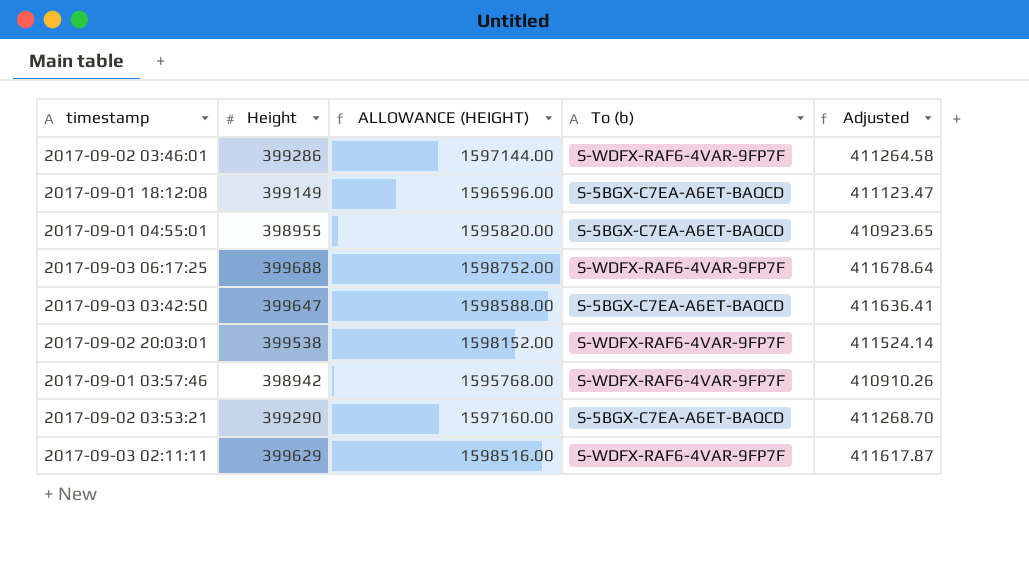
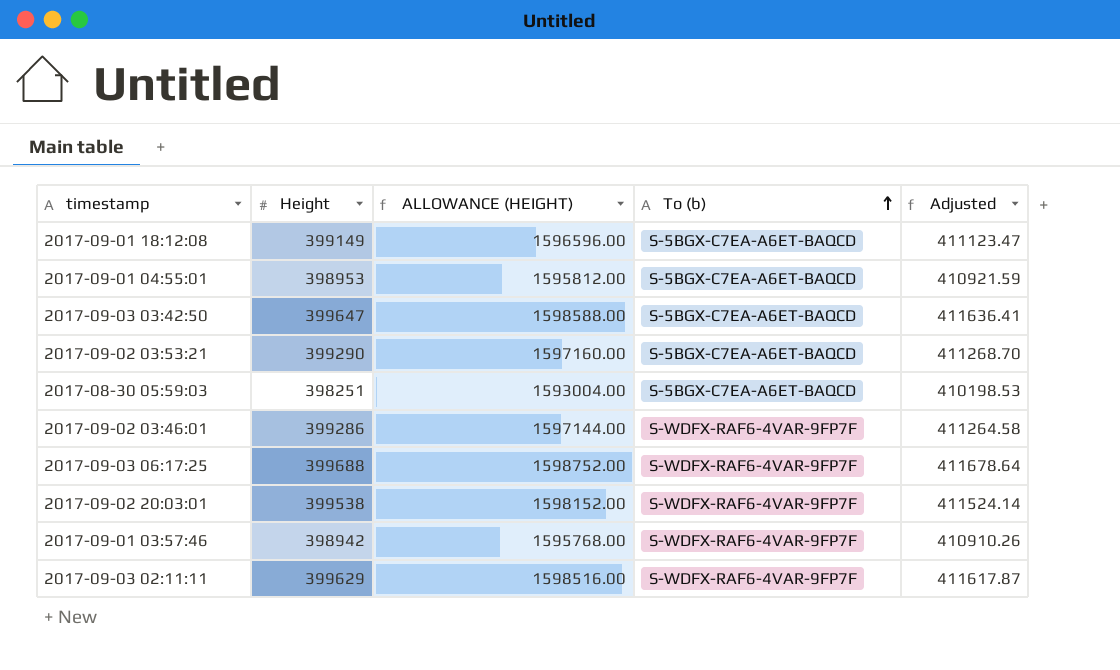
row order: none -> To (b) ascending
2017-09-01 04:55:01 | Height: 398955 -> 398953
2017-09-01 04:55:01 | ALLOWANCE (HEIGHT): 1595820.00 -> 1595812.00
2017-09-01 04:55:01 | Adjusted: 410923.65 -> 410921.59
row 2017-08-30 05:59:03: none -> 398251 | 1593004.00 | S-5BGX-C7EA-A6ET-BAQCD | 410198.53

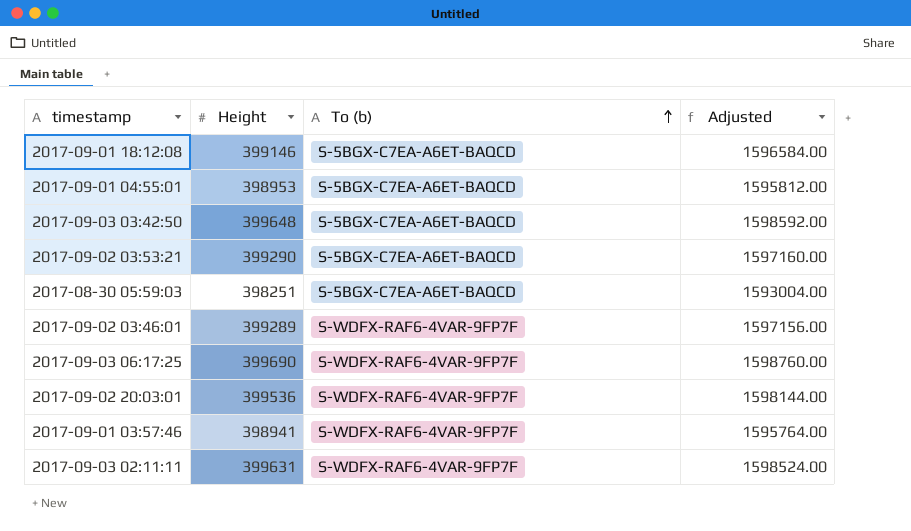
column ALLOWANCE (HEIGHT) | formula: [Height] * 4 -> none
column Adjusted | formula: [Height] * 1.03 -> [Height] * 4
2017-09-01 18:12:08 | Height: 399149 -> 399146
2017-09-03 03:42:50 | Height: 399647 -> 399648
2017-09-02 03:46:01 | Height: 399286 -> 399289
2017-09-03 06:17:25 | Height: 399688 -> 399690
2017-09-02 20:03:01 | Height: 399538 -> 399536
2017-09-01 03:57:46 | Height: 398942 -> 398941
2017-09-03 02:11:11 | Height: 399629 -> 399631

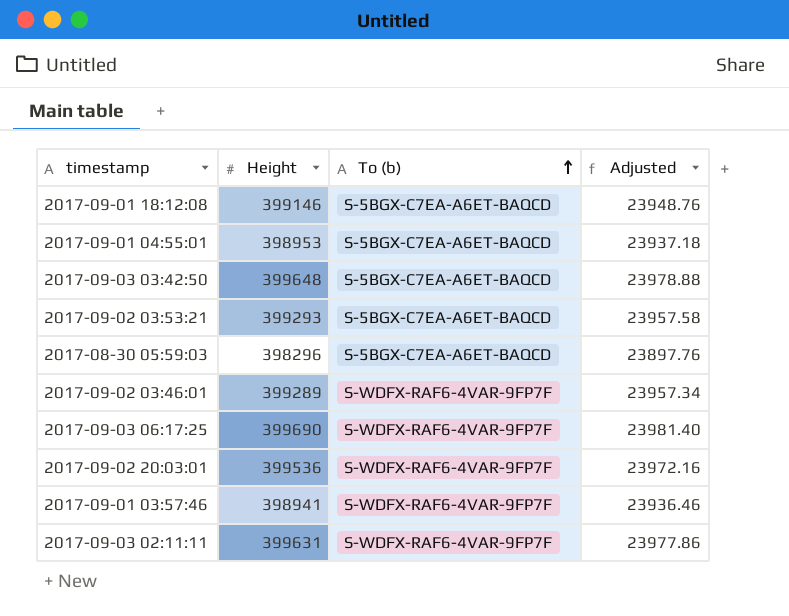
column Adjusted | formula: [Height] * 4 -> [Height] * 0.06
2017-09-02 03:53:21 | Height: 399290 -> 399293
2017-08-30 05:59:03 | Height: 398251 -> 398296

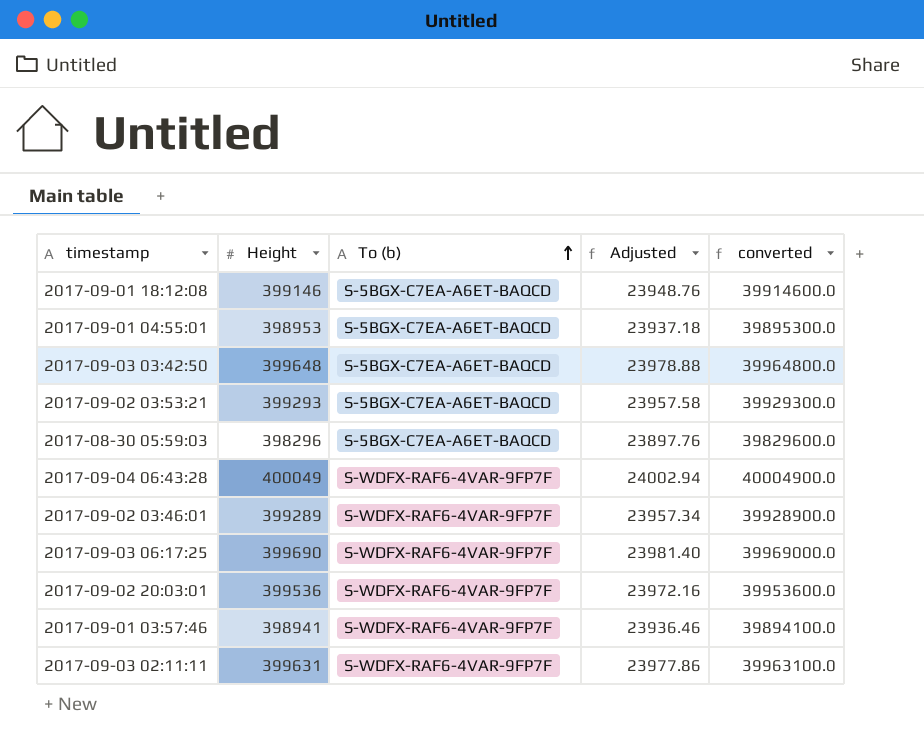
column converted | formula: none -> [Height] * 100
row 2017-09-04 06:43:28: none -> 400049 | S-WDFX-RAF6-4VAR-9FP7F | 24002.94 | 40004900.0

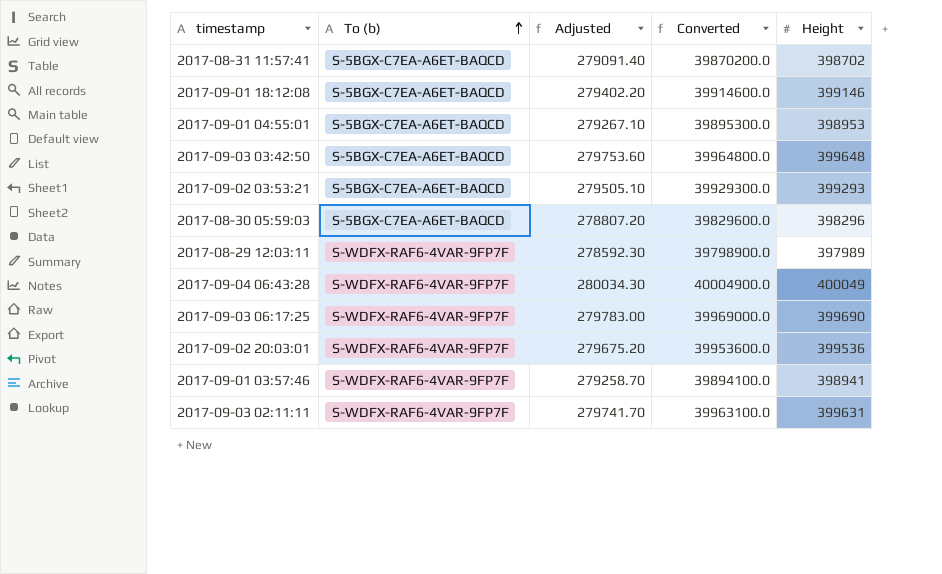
column Adjusted | formula: [Height] * 0.06 -> [Height] * 0.7
column name: converted -> Converted
column Height | position: 2 -> 5
row 2017-09-02 03:46:01: 399289 | S-WDFX-RAF6-4VAR-9FP7F | 23957.34 | 39928900.0 -> none
row 2017-08-31 11:57:41: none -> S-5BGX-C7EA-A6ET-BAQCD | 279091.40 | 39870200.0 | 398702
row 2017-08-29 12:03:11: none -> S-WDFX-RAF6-4VAR-9FP7F | 278592.30 | 39798900.0 | 397989

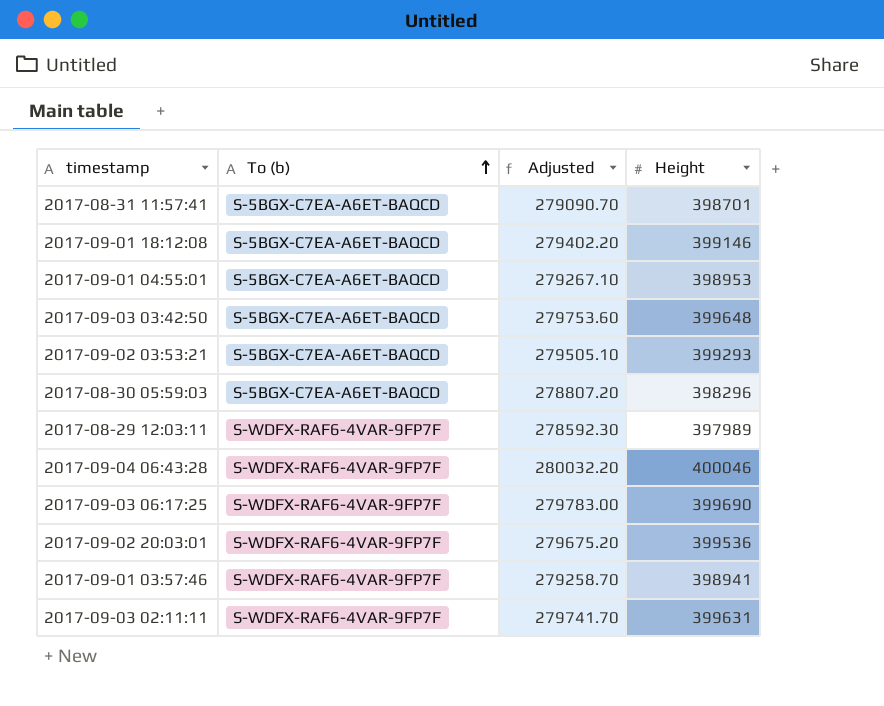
column Converted | formula: [Height] * 100 -> none
2017-08-31 11:57:41 | Adjusted: 279091.40 -> 279090.70
2017-08-31 11:57:41 | Height: 398702 -> 398701
2017-09-04 06:43:28 | Adjusted: 280034.30 -> 280032.20
2017-09-04 06:43:28 | Height: 400049 -> 400046

